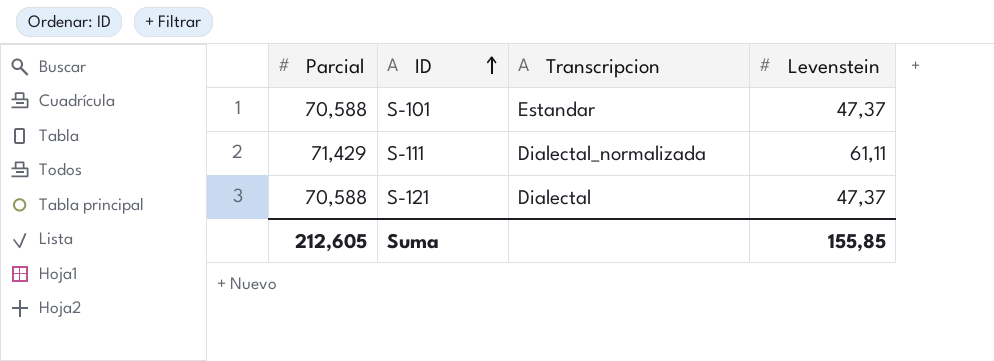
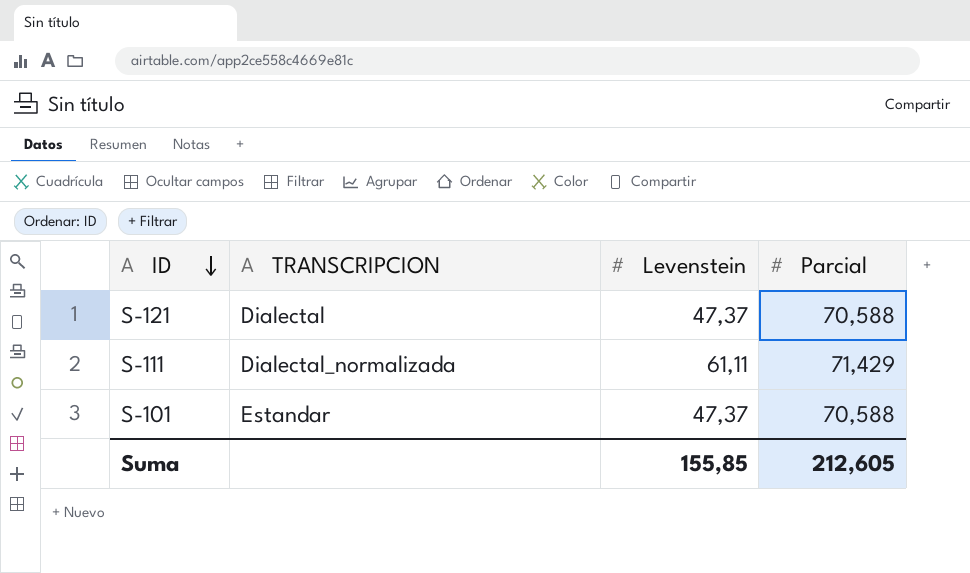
row order: ID ascending -> ID descending
column name: Transcripcion -> TRANSCRIPCION
column Parcial | position: 1 -> 4

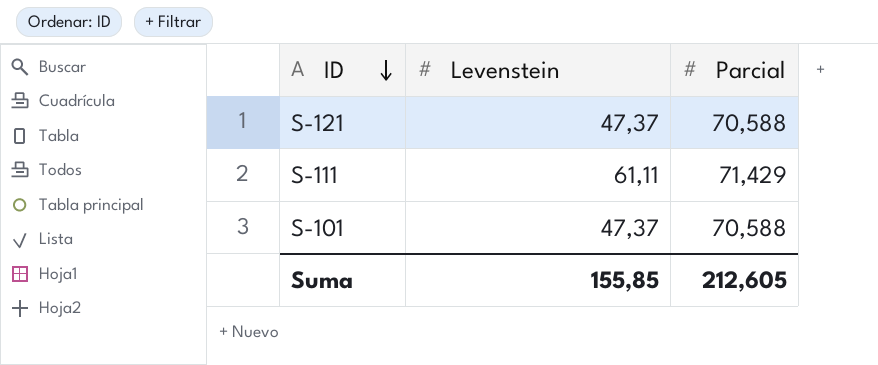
column TRANSCRIPCION | position: 2 -> none

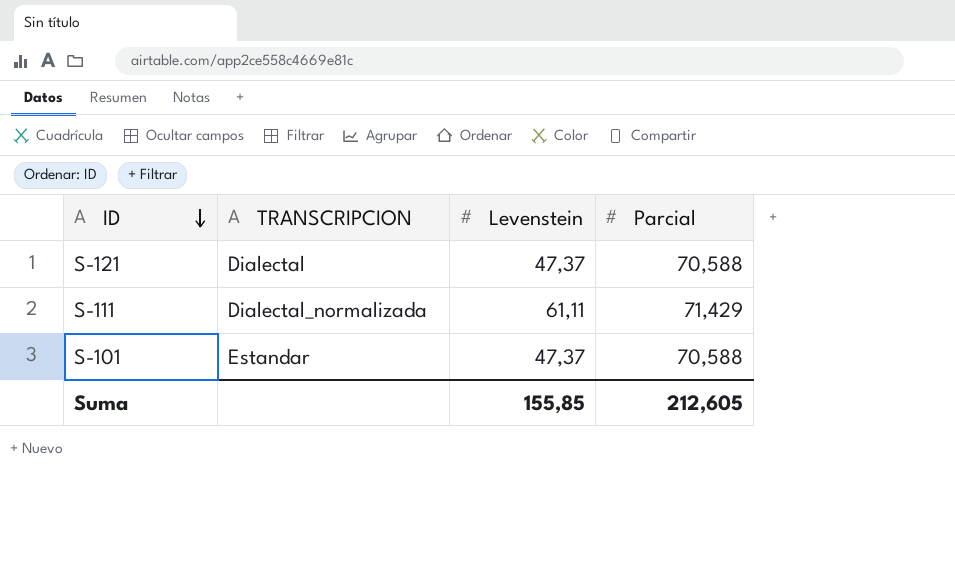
column TRANSCRIPCION | position: none -> 2

